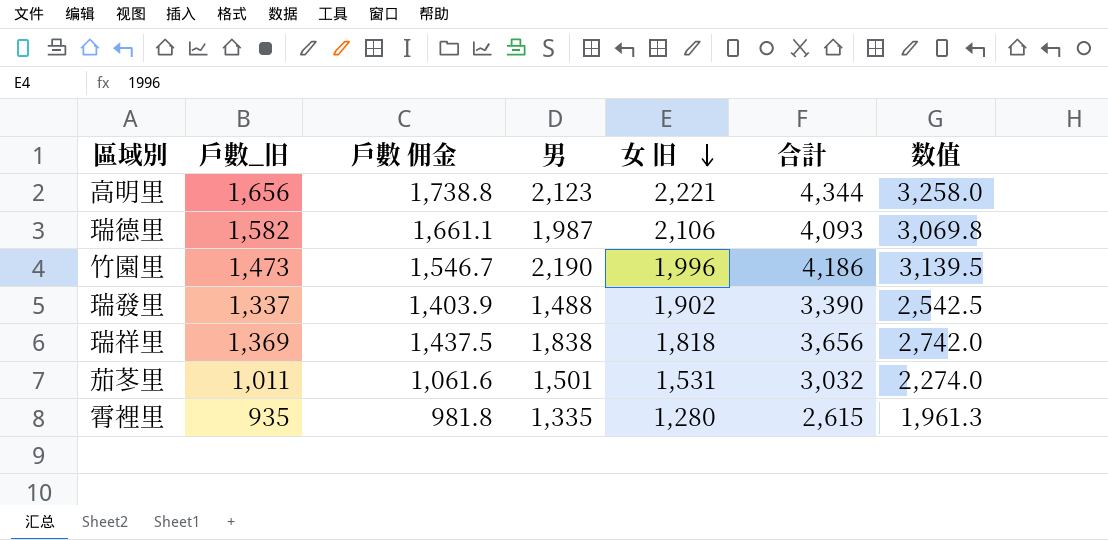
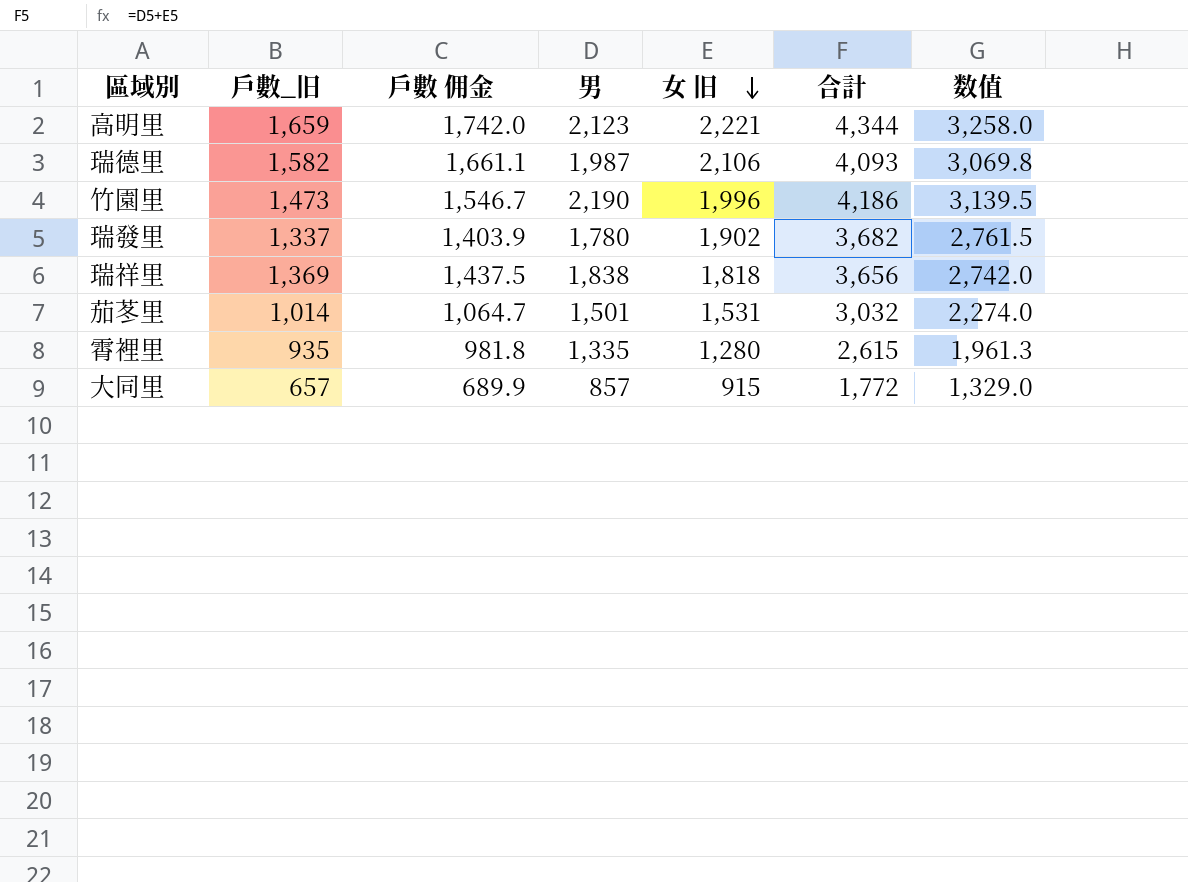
高明里 | 戶數_旧: 1,656 -> 1,659
高明里 | 戶數 佣金: 1,738.8 -> 1,742.0
瑞發里 | 男: 1,488 -> 1,780
瑞發里 | 合計: 3,390 -> 3,682
瑞發里 | 数值: 2,542.5 -> 2,761.5
茄苳里 | 戶數_旧: 1,011 -> 1,014
茄苳里 | 戶數 佣金: 1,061.6 -> 1,064.7
row 大同里: none -> 657 | 689.9 | 857 | 915 | 1,772 | 1,329.0

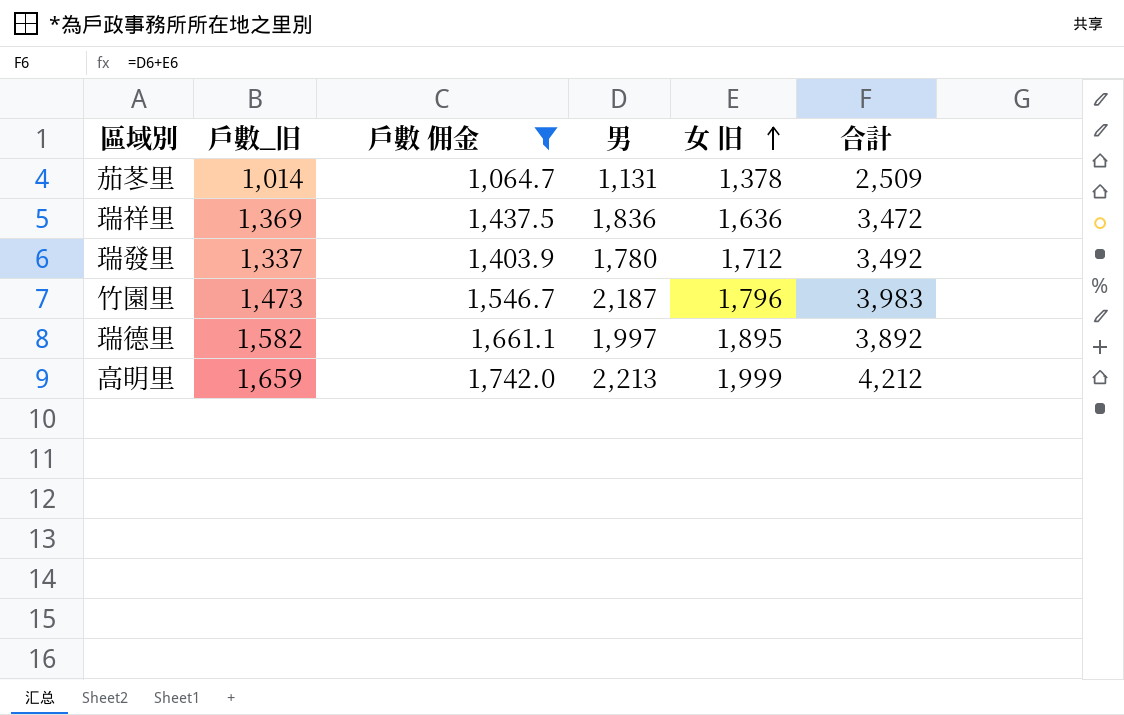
filter: none -> 戶數 佣金 >= 1,064.7
row order: 女 旧 descending -> 女 旧 ascending
column 数值 | formula: [合計] * 0.75 -> none
茄苳里 | 男: 1,501 -> 1,131
茄苳里 | 女 旧: 1,531 -> 1,378
茄苳里 | 合計: 3,032 -> 2,509
瑞祥里 | 男: 1,838 -> 1,836
瑞祥里 | 女 旧: 1,818 -> 1,636
瑞祥里 | 合計: 3,656 -> 3,472
瑞發里 | 女 旧: 1,902 -> 1,712
瑞發里 | 合計: 3,682 -> 3,492
竹園里 | 男: 2,190 -> 2,187
竹園里 | 女 旧: 1,996 -> 1,796
竹園里 | 合計: 4,186 -> 3,983
瑞德里 | 男: 1,987 -> 1,997
瑞德里 | 女 旧: 2,106 -> 1,895
瑞德里 | 合計: 4,093 -> 3,892
高明里 | 男: 2,123 -> 2,213
高明里 | 女 旧: 2,221 -> 1,999
高明里 | 合計: 4,344 -> 4,212

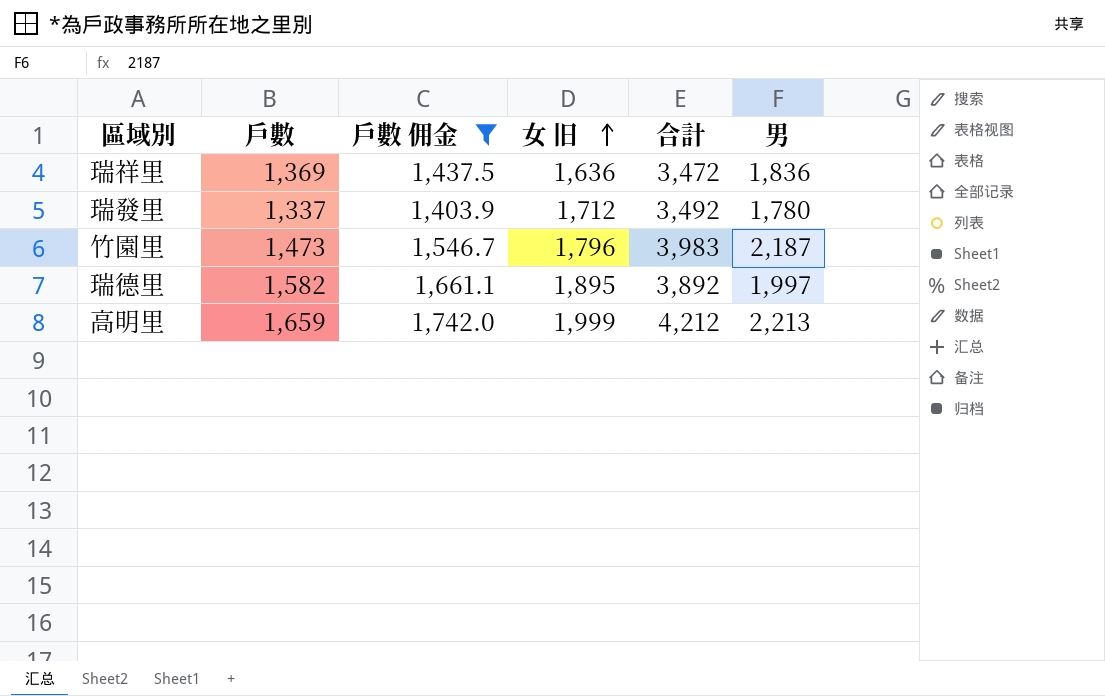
column name: 戶數_旧 -> 戶數
column 男 | position: 4 -> 6
row 茄苳里: 1,014 | 1,064.7 | 1,131 | 1,378 | 2,509 -> none

